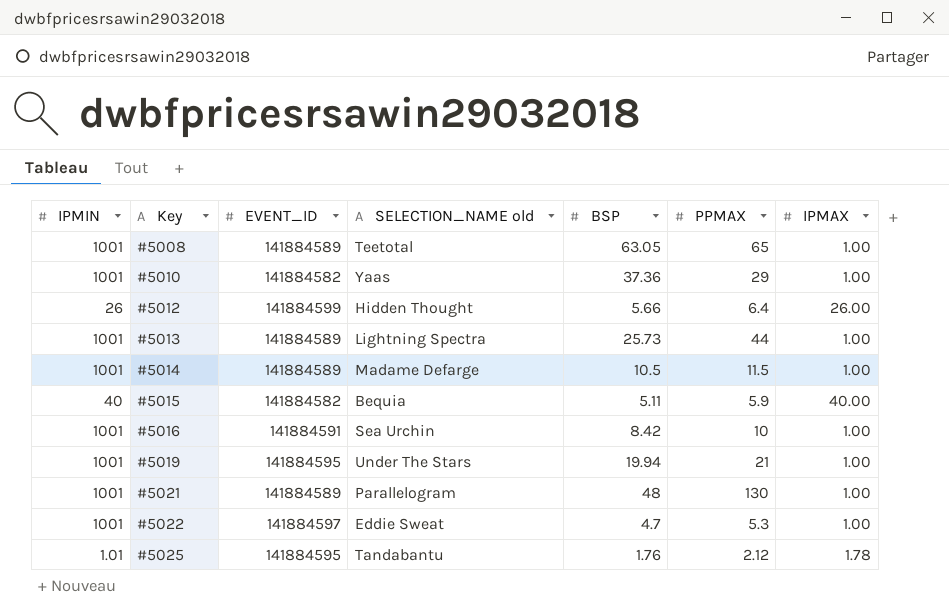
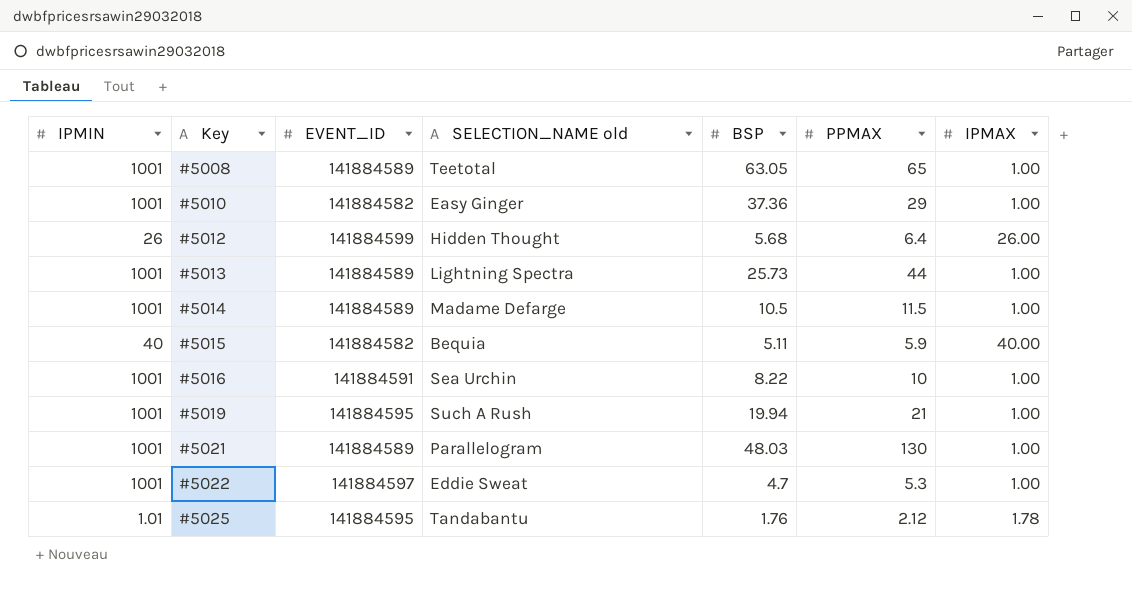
#5010 | SELECTION_NAME old: Yaas -> Easy Ginger
#5012 | BSP: 5.66 -> 5.68
#5016 | BSP: 8.42 -> 8.22
#5019 | SELECTION_NAME old: Under The Stars -> Such A Rush
#5021 | BSP: 48 -> 48.03

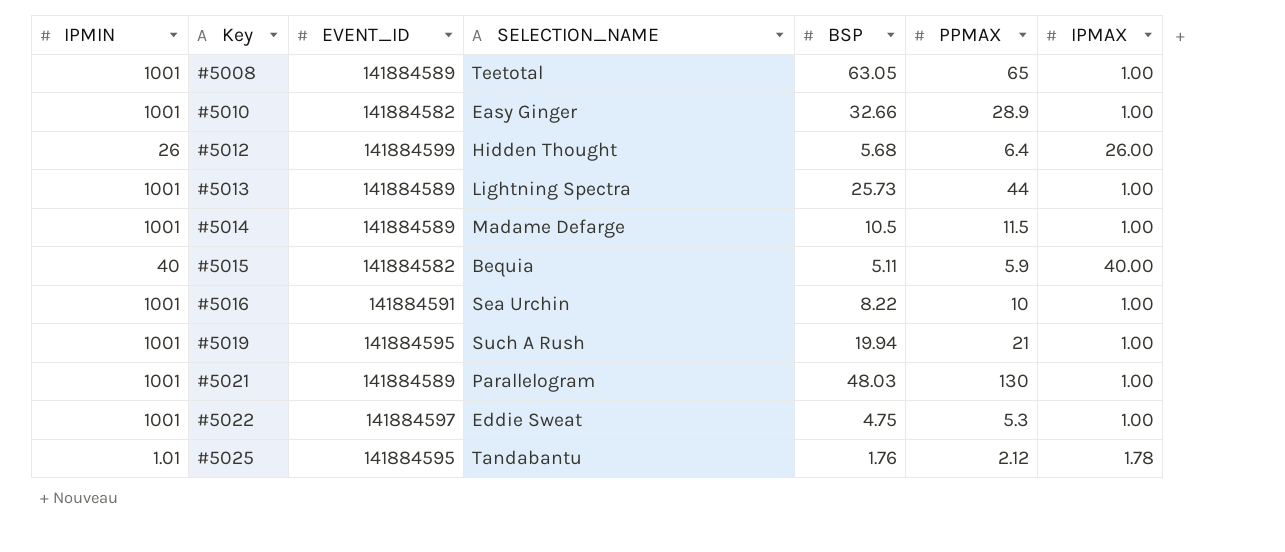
column name: SELECTION_NAME old -> SELECTION_NAME
#5010 | BSP: 37.36 -> 32.66
#5010 | PPMAX: 29 -> 28.9
#5022 | BSP: 4.7 -> 4.75

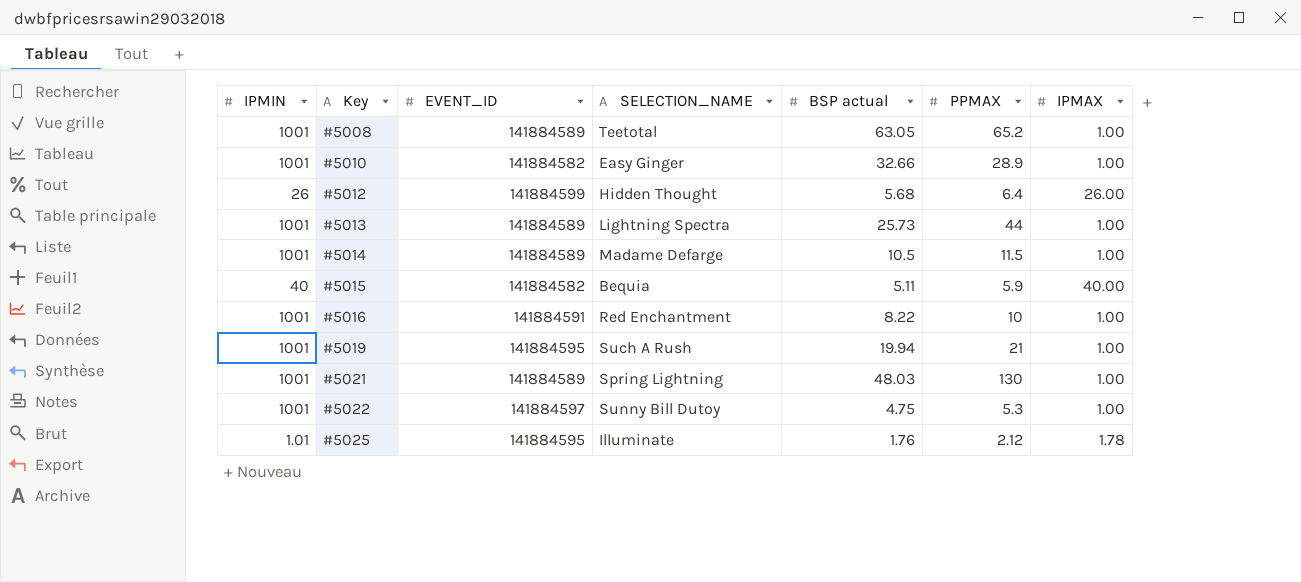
column name: BSP -> BSP actual
#5008 | PPMAX: 65 -> 65.2
#5016 | SELECTION_NAME: Sea Urchin -> Red Enchantment
#5021 | SELECTION_NAME: Parallelogram -> Spring Lightning
#5022 | SELECTION_NAME: Eddie Sweat -> Sunny Bill Dutoy
#5025 | SELECTION_NAME: Tandabantu -> Illuminate

